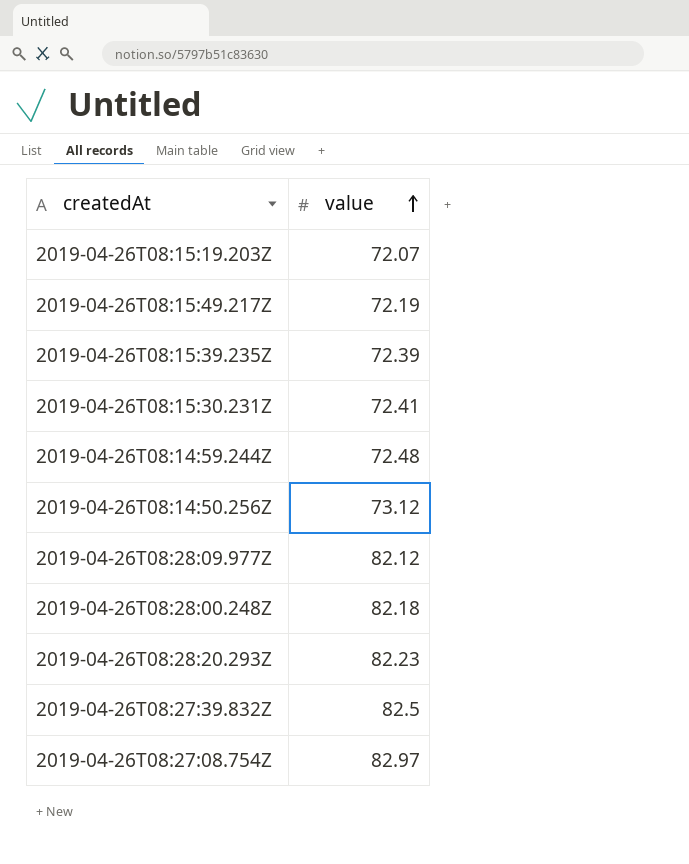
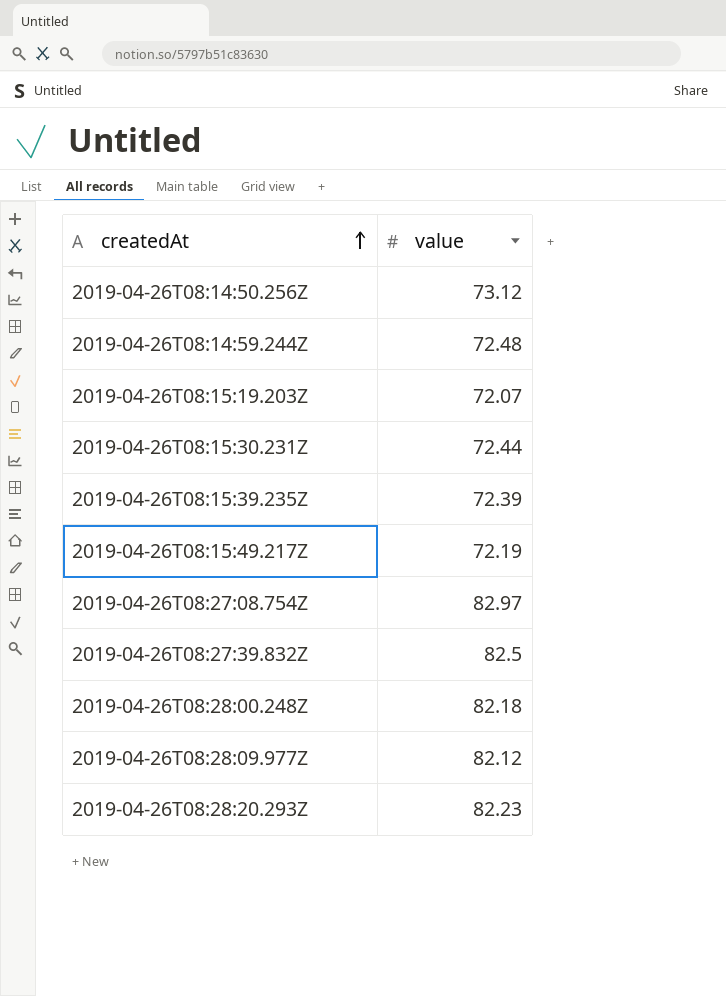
row order: value ascending -> createdAt ascending
2019-04-26T08:15:30.231Z | value: 72.41 -> 72.44

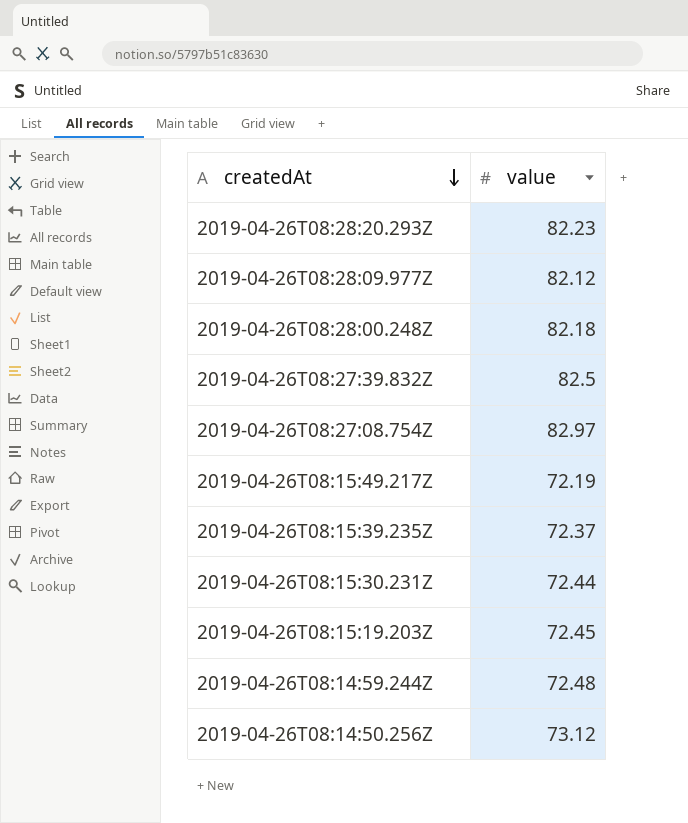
row order: createdAt ascending -> createdAt descending
2019-04-26T08:15:39.235Z | value: 72.39 -> 72.37
2019-04-26T08:15:19.203Z | value: 72.07 -> 72.45

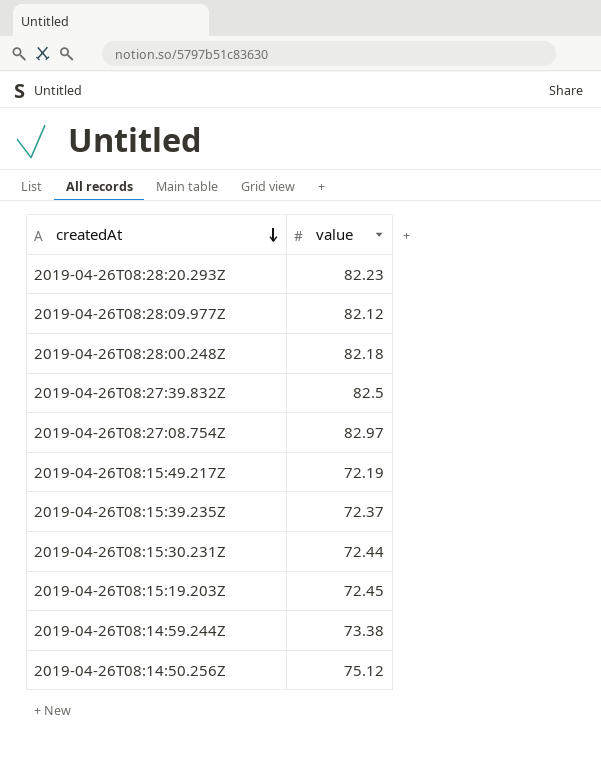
2019-04-26T08:14:59.244Z | value: 72.48 -> 73.38
2019-04-26T08:14:50.256Z | value: 73.12 -> 75.12

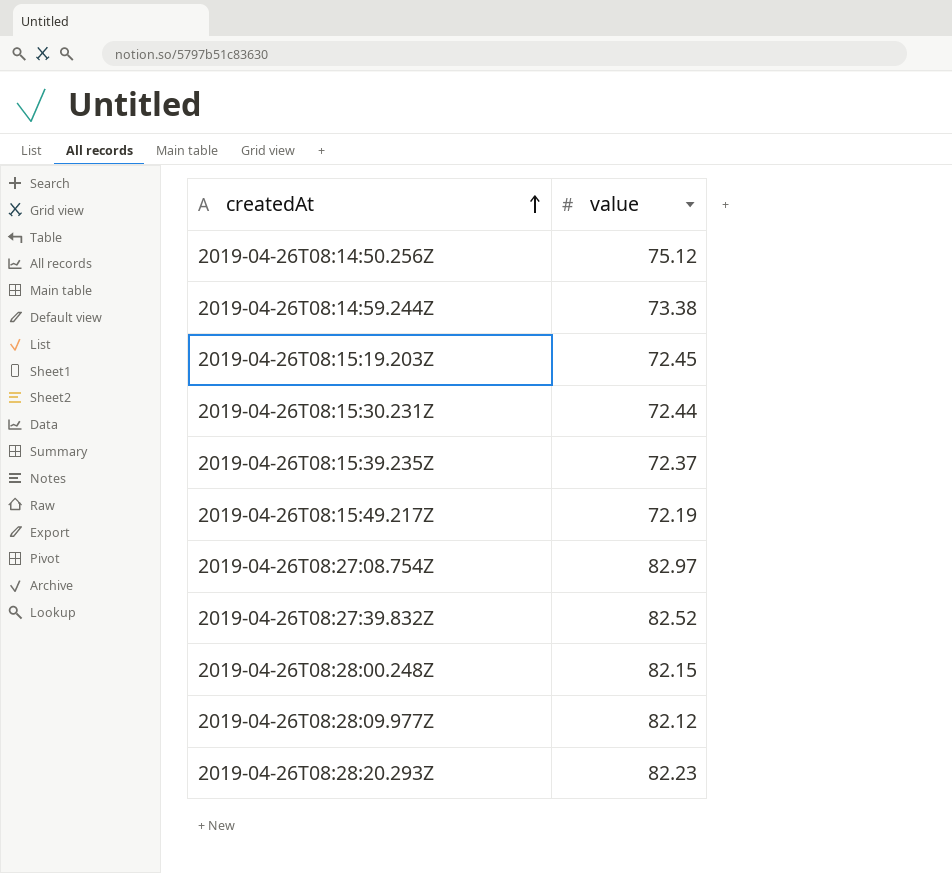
row order: createdAt descending -> createdAt ascending
2019-04-26T08:27:39.832Z | value: 82.5 -> 82.52
2019-04-26T08:28:00.248Z | value: 82.18 -> 82.15

